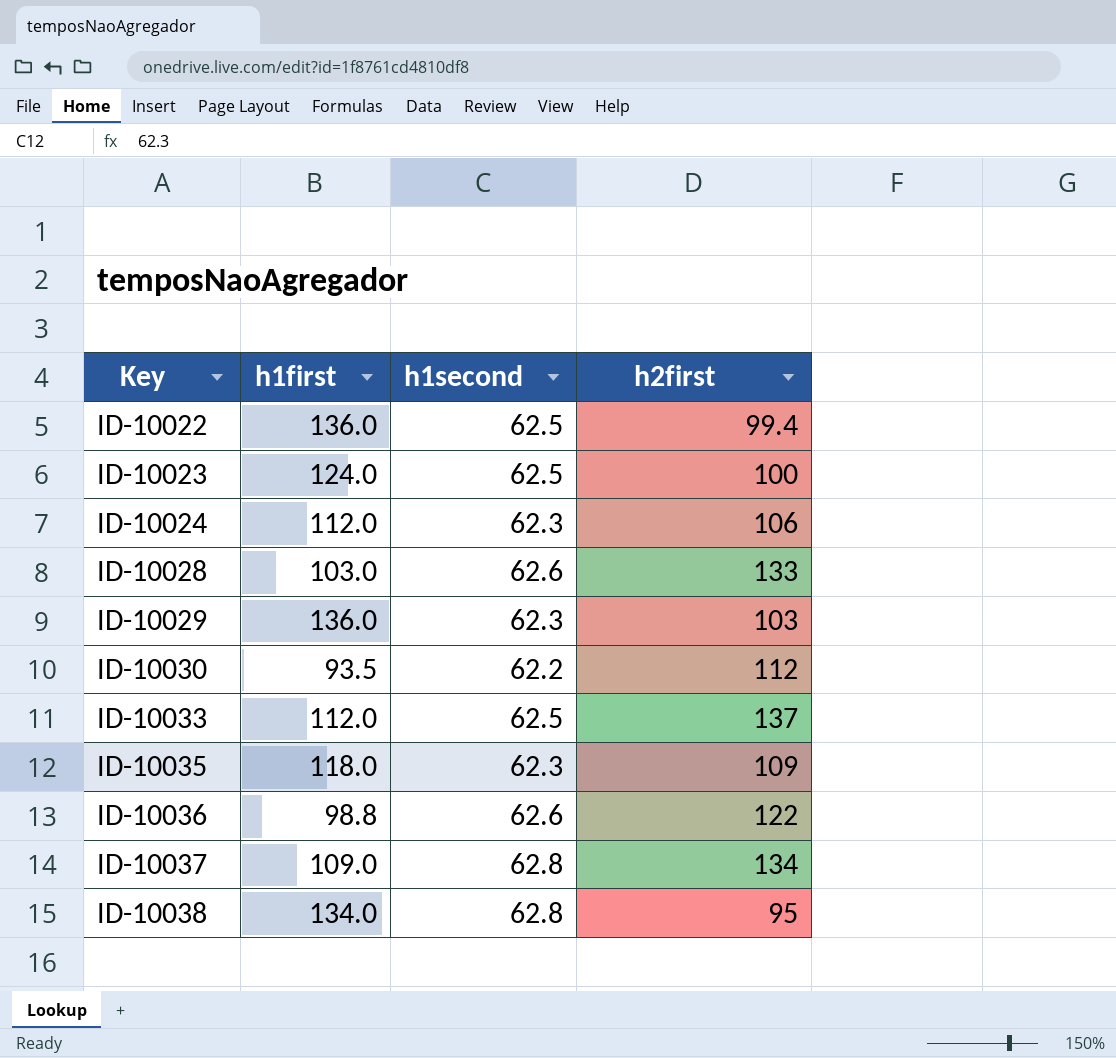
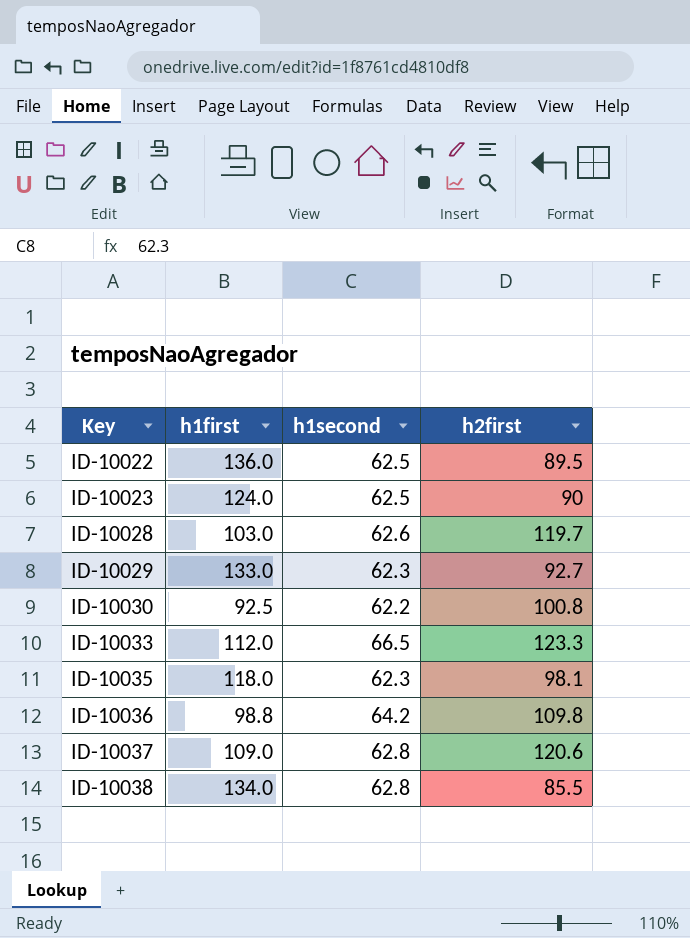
row ID-10024: 112.0 | 62.3 | 106 -> none
ID-10022 | h2first: 99.4 -> 89.5
ID-10023 | h2first: 100 -> 90
ID-10028 | h2first: 133 -> 119.7
ID-10029 | h1first: 136.0 -> 133.0
ID-10029 | h2first: 103 -> 92.7
ID-10030 | h1first: 93.5 -> 92.5
ID-10030 | h2first: 112 -> 100.8
ID-10033 | h1second: 62.5 -> 66.5
ID-10033 | h2first: 137 -> 123.3
ID-10035 | h2first: 109 -> 98.1
ID-10036 | h1second: 62.6 -> 64.2
ID-10036 | h2first: 122 -> 109.8
ID-10037 | h2first: 134 -> 120.6
ID-10038 | h2first: 95 -> 85.5

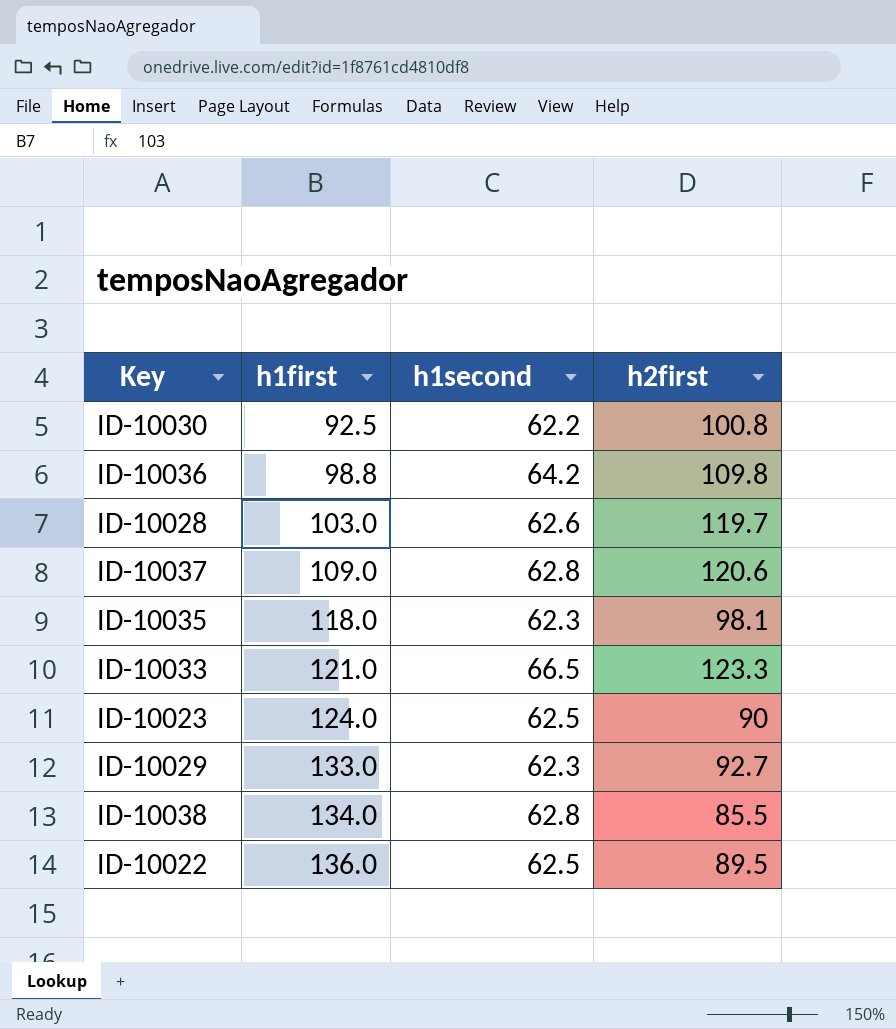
row order: Key ascending -> h1first ascending
ID-10033 | h1first: 112.0 -> 121.0

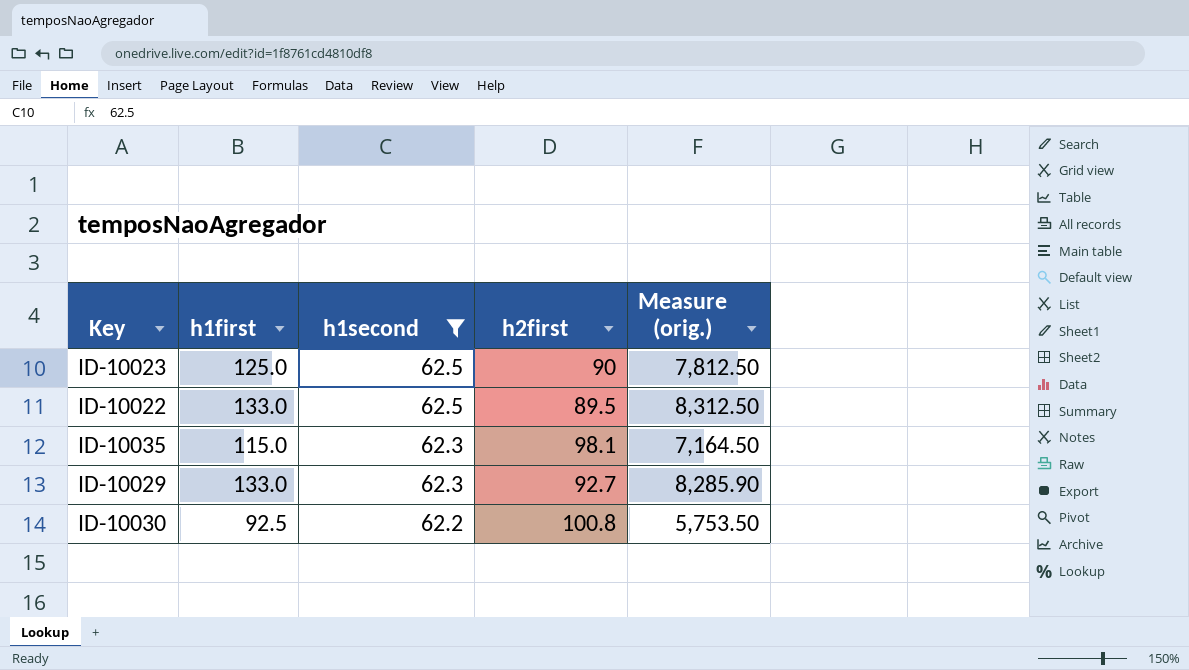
filter: none -> h1second <= 62.5
row order: h1first ascending -> h1second descending
column Measure (orig.) | formula: none -> [h1first] * [h1second]
ID-10023 | h1first: 124.0 -> 125.0
ID-10022 | h1first: 136.0 -> 133.0
ID-10035 | h1first: 118.0 -> 115.0

